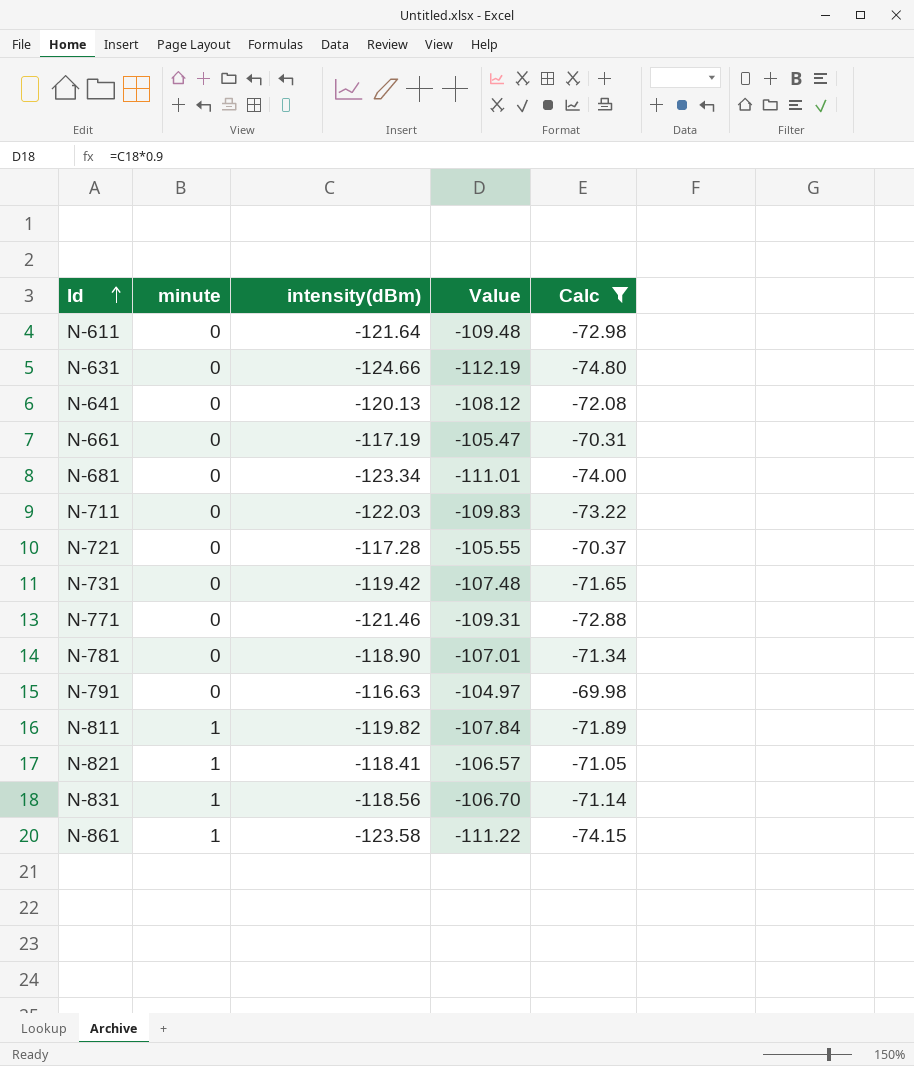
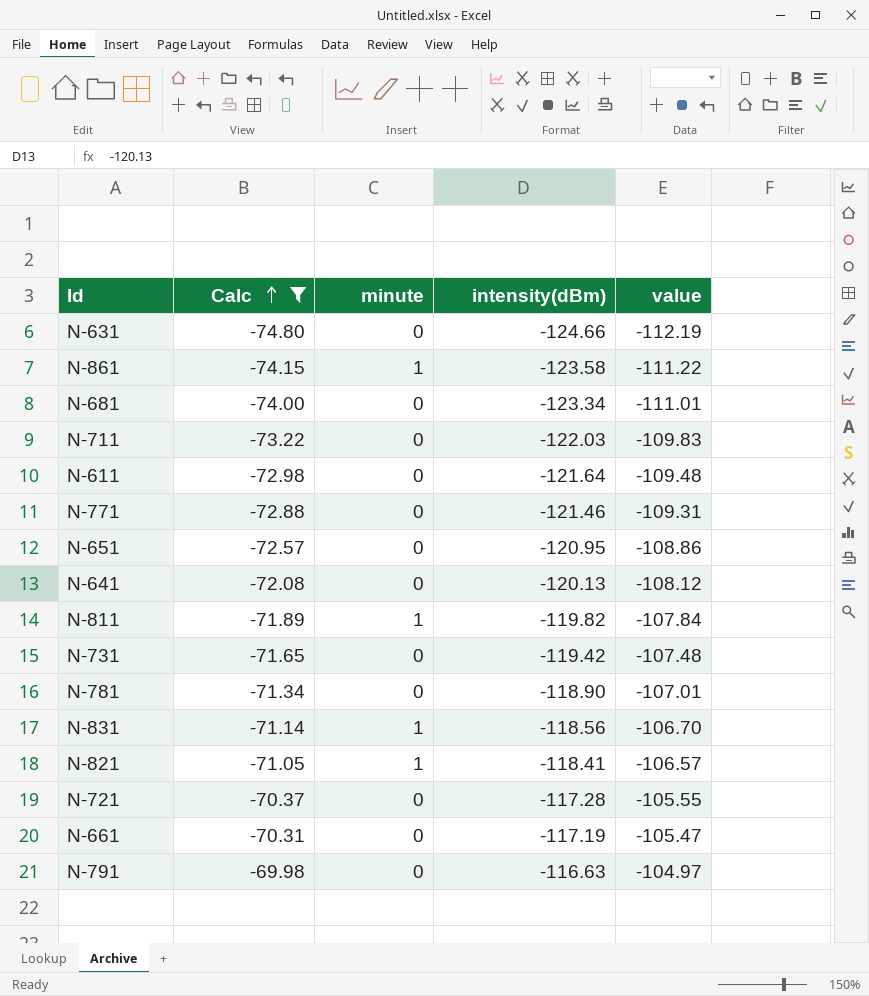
row order: Id ascending -> Calc ascending
column Calc | position: 5 -> 2
column name: Value -> value
row N-651: none -> -72.57 | 0 | -120.95 | -108.86

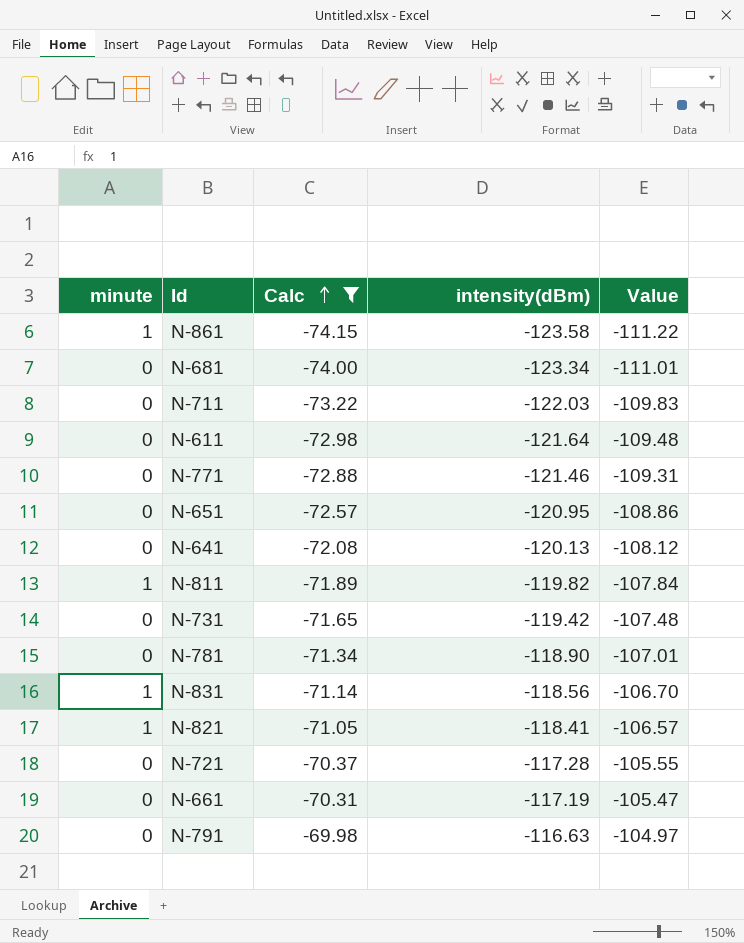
column minute | position: 3 -> 1
column name: value -> Value
row N-631: -74.80 | 0 | -124.66 | -112.19 -> none

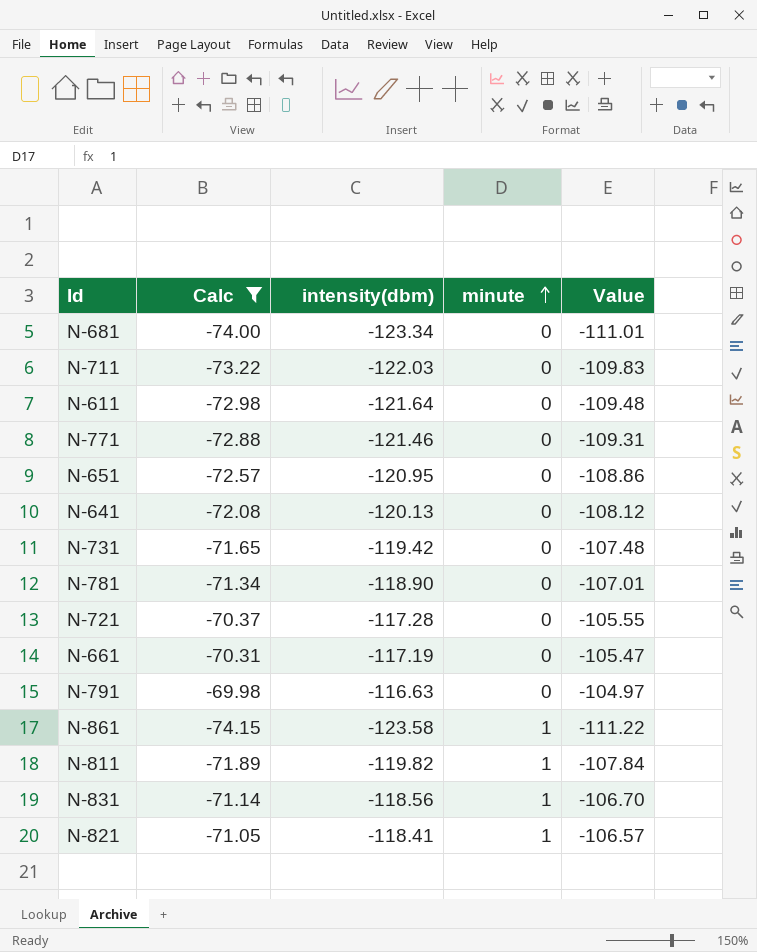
row order: Calc ascending -> minute ascending
column name: intensity(dBm) -> intensity(dbm)
column minute | position: 1 -> 4

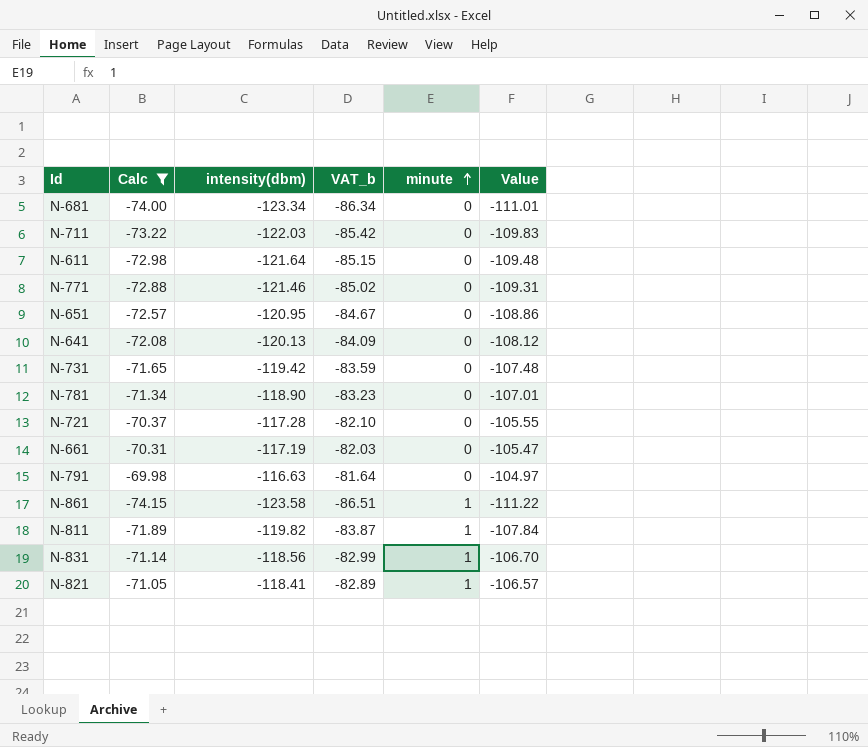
column VAT_b | formula: none -> [intensity(dbm)] * 0.7

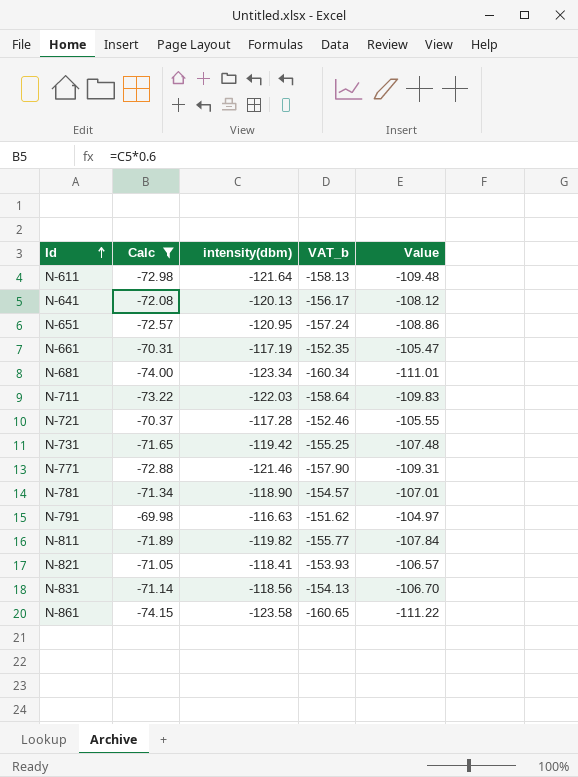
row order: minute ascending -> Id ascending
column minute | position: 5 -> none
column VAT_b | formula: [intensity(dbm)] * 0.7 -> [intensity(dbm)] * 1.3

